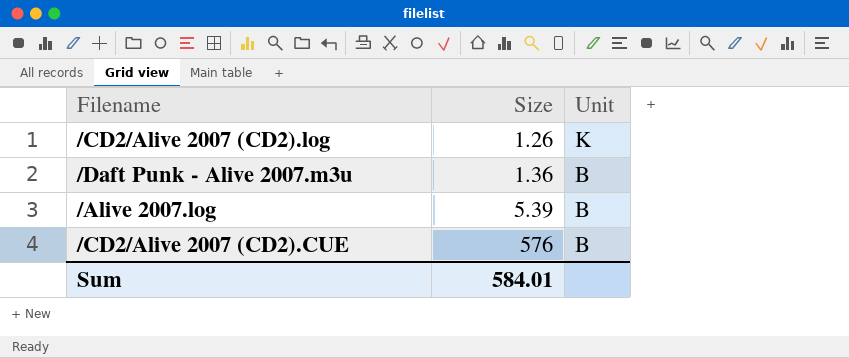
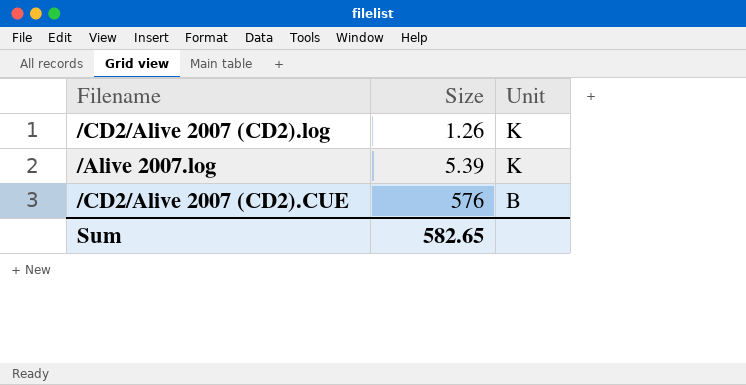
row /Daft Punk - Alive 2007.m3u: 1.36 | B -> none
/Alive 2007.log | Unit: B -> K
Sum | Size: 584.01 -> 582.65

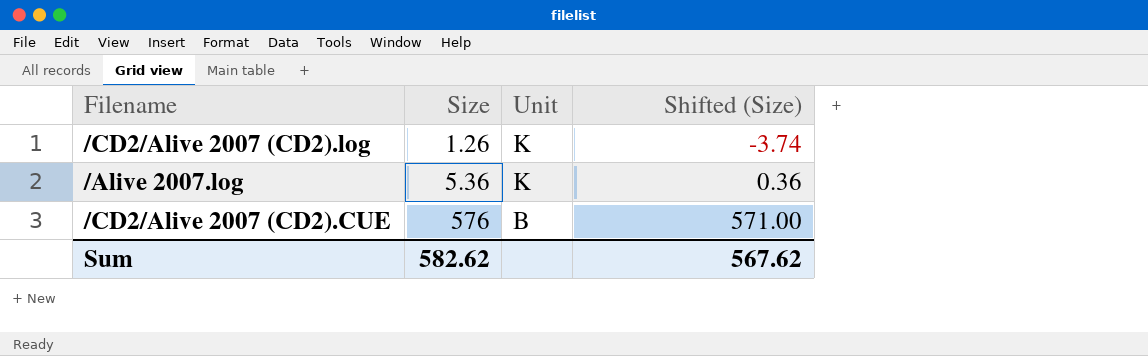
column Shifted (Size) | formula: none -> [Size] - 5
/Alive 2007.log | Size: 5.39 -> 5.36
Sum | Size: 582.65 -> 582.62

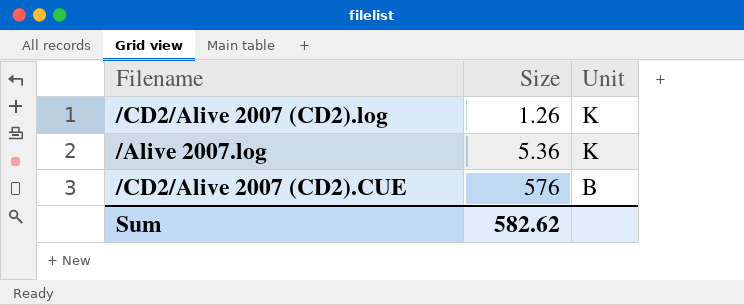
column Shifted (Size) | formula: [Size] - 5 -> none

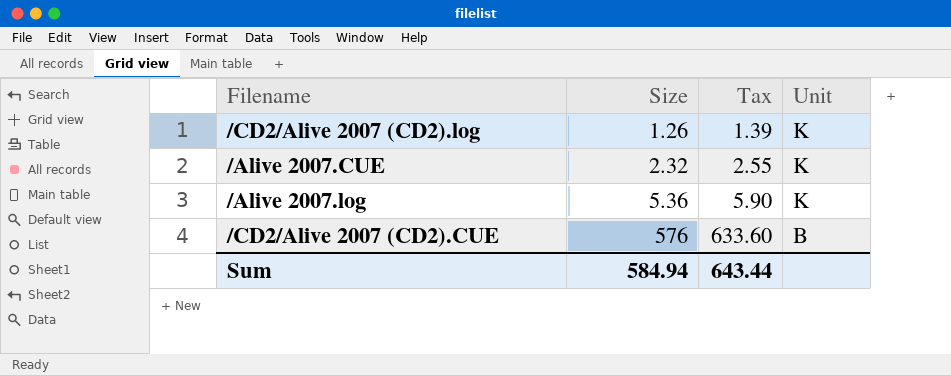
column Tax | formula: none -> [Size] * 1.1
row /Alive 2007.CUE: none -> 2.32 | 2.55 | K
Sum | Size: 582.62 -> 584.94

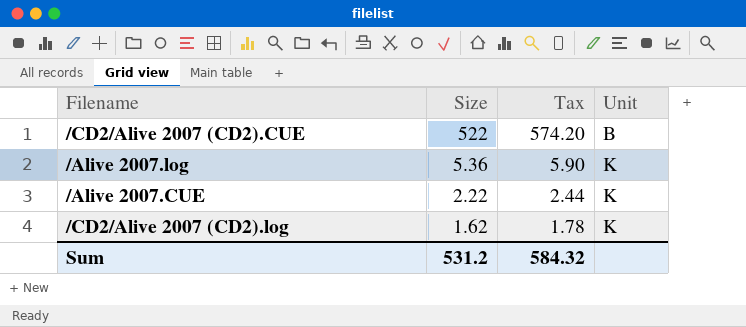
row order: Size ascending -> Size descending
/CD2/Alive 2007 (CD2).CUE | Size: 576 -> 522
/CD2/Alive 2007 (CD2).CUE | Tax: 633.60 -> 574.20
/Alive 2007.CUE | Size: 2.32 -> 2.22
/Alive 2007.CUE | Tax: 2.55 -> 2.44
/CD2/Alive 2007 (CD2).log | Size: 1.26 -> 1.62
/CD2/Alive 2007 (CD2).log | Tax: 1.39 -> 1.78
Sum | Size: 584.94 -> 531.2
Sum | Tax: 643.44 -> 584.32

